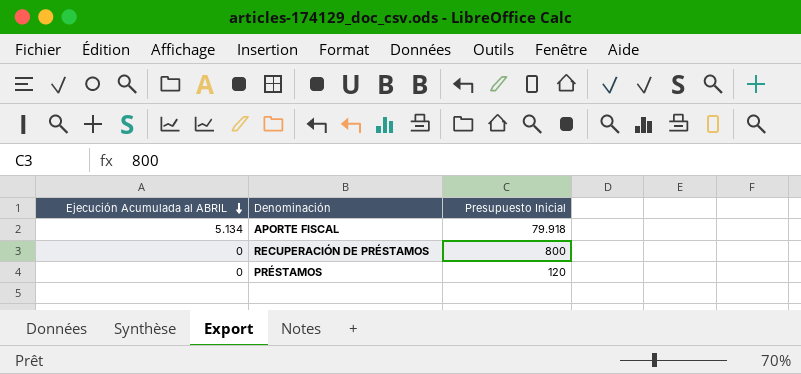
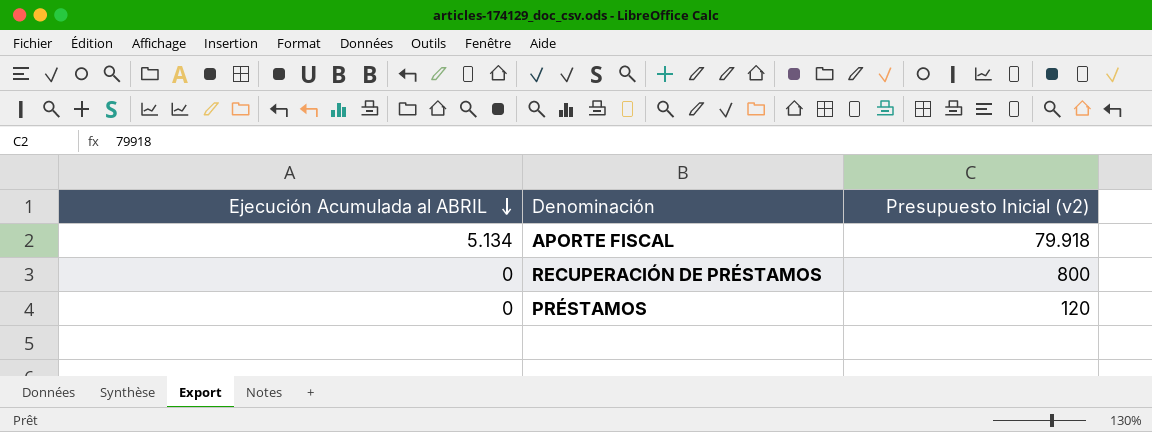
column name: Presupuesto Inicial -> Presupuesto Inicial (v2)

